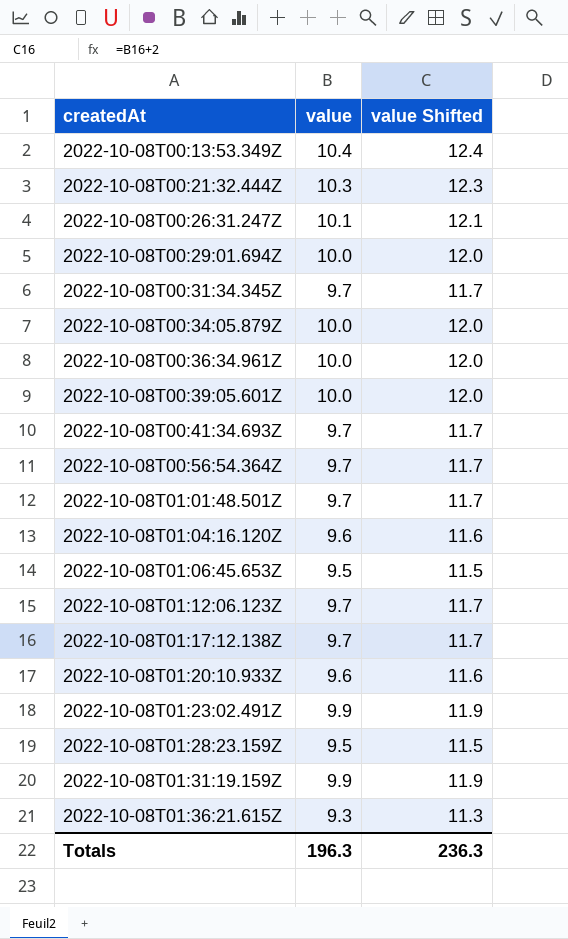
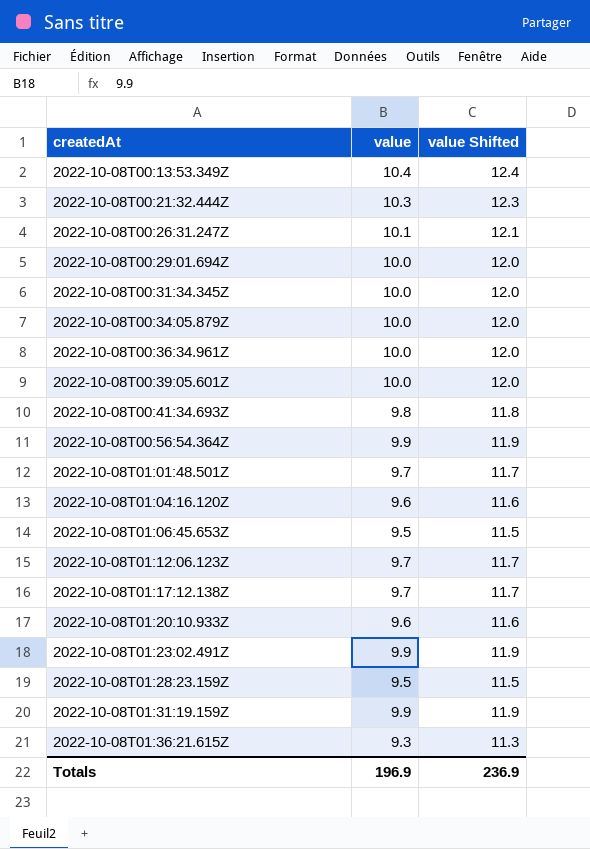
2022-10-08T00:31:34.345Z | value: 9.7 -> 10.0
2022-10-08T00:31:34.345Z | value Shifted: 11.7 -> 12.0
2022-10-08T00:41:34.693Z | value: 9.7 -> 9.8
2022-10-08T00:41:34.693Z | value Shifted: 11.7 -> 11.8
2022-10-08T00:56:54.364Z | value: 9.7 -> 9.9
2022-10-08T00:56:54.364Z | value Shifted: 11.7 -> 11.9
Totals | value: 196.3 -> 196.9
Totals | value Shifted: 236.3 -> 236.9

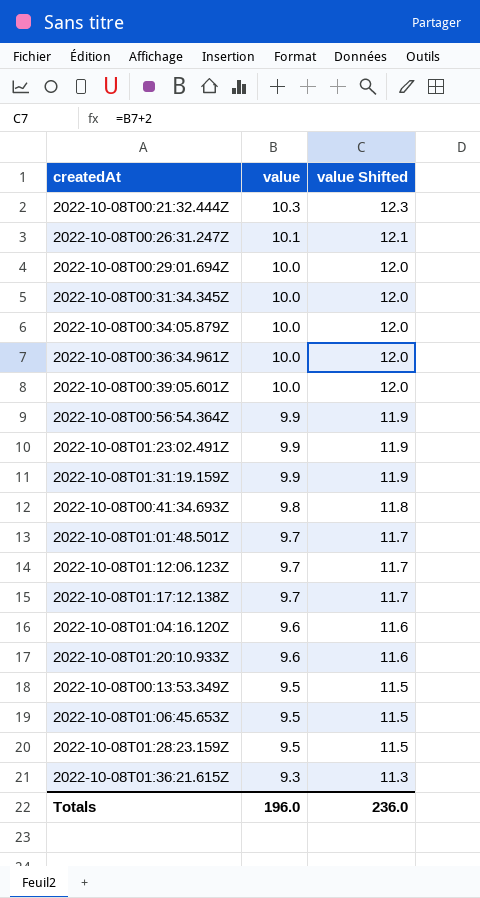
row order: createdAt ascending -> value descending
2022-10-08T00:13:53.349Z | value: 10.4 -> 9.5
2022-10-08T00:13:53.349Z | value Shifted: 12.4 -> 11.5
Totals | value: 196.9 -> 196.0
Totals | value Shifted: 236.9 -> 236.0

